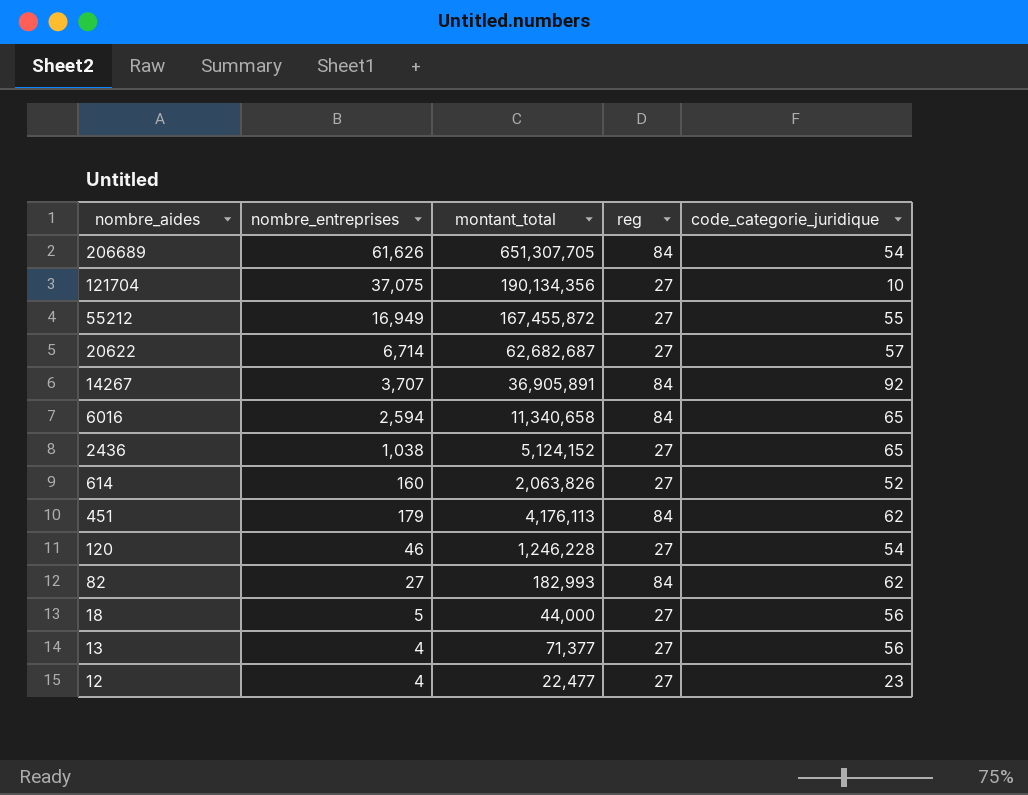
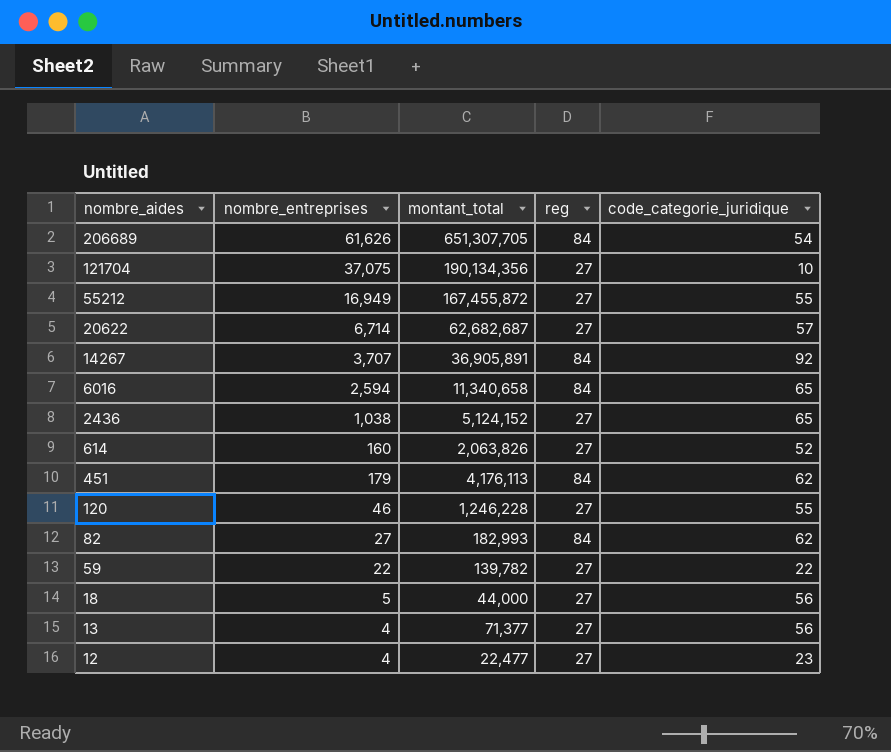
120 | code_categorie_juridique: 54 -> 55
row 59: none -> 22 | 139,782 | 27 | 22

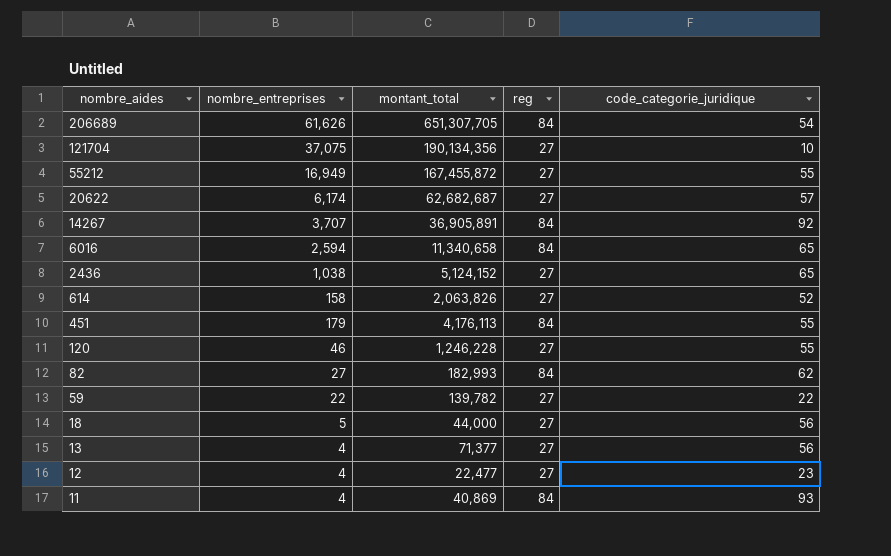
20622 | nombre_entreprises: 6,714 -> 6,174
614 | nombre_entreprises: 160 -> 158
451 | code_categorie_juridique: 62 -> 55
row 11: none -> 4 | 40,869 | 84 | 93

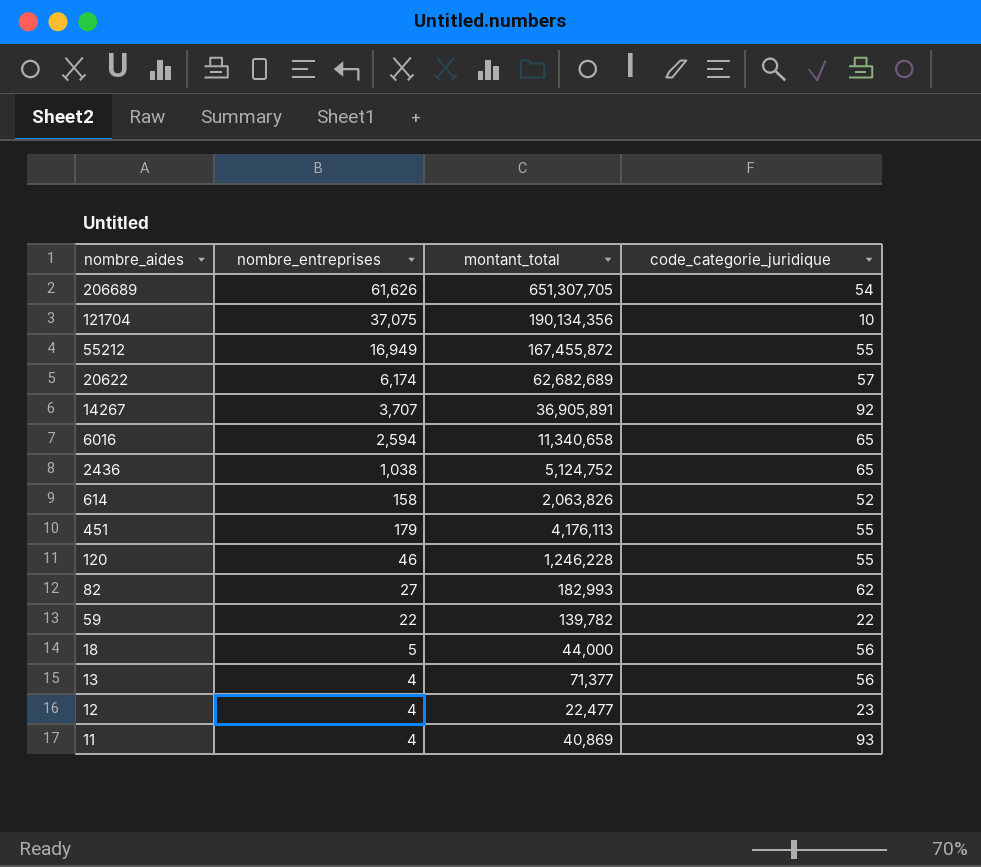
column reg | position: 4 -> none
20622 | montant_total: 62,682,687 -> 62,682,689
2436 | montant_total: 5,124,152 -> 5,124,752

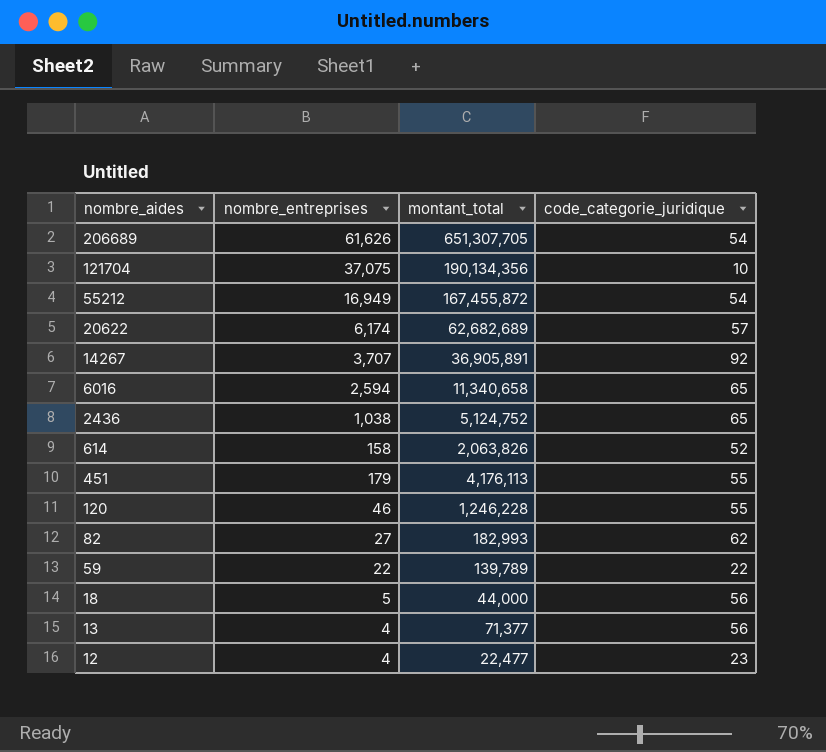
row 11: 4 | 40,869 | 93 -> none
55212 | code_categorie_juridique: 55 -> 54
59 | montant_total: 139,782 -> 139,789

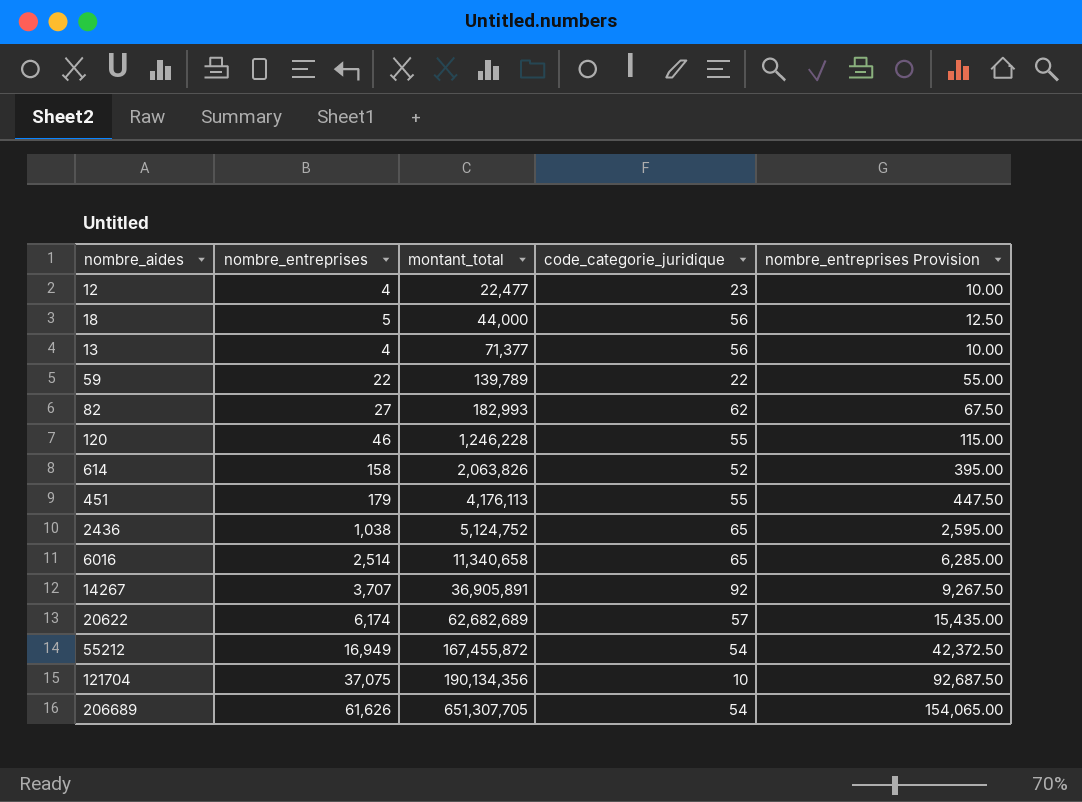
row order: nombre_aides descending -> montant_total ascending
column nombre_entreprises Provision | formula: none -> [nombre_entreprises] * 2.5
6016 | nombre_entreprises: 2,594 -> 2,514

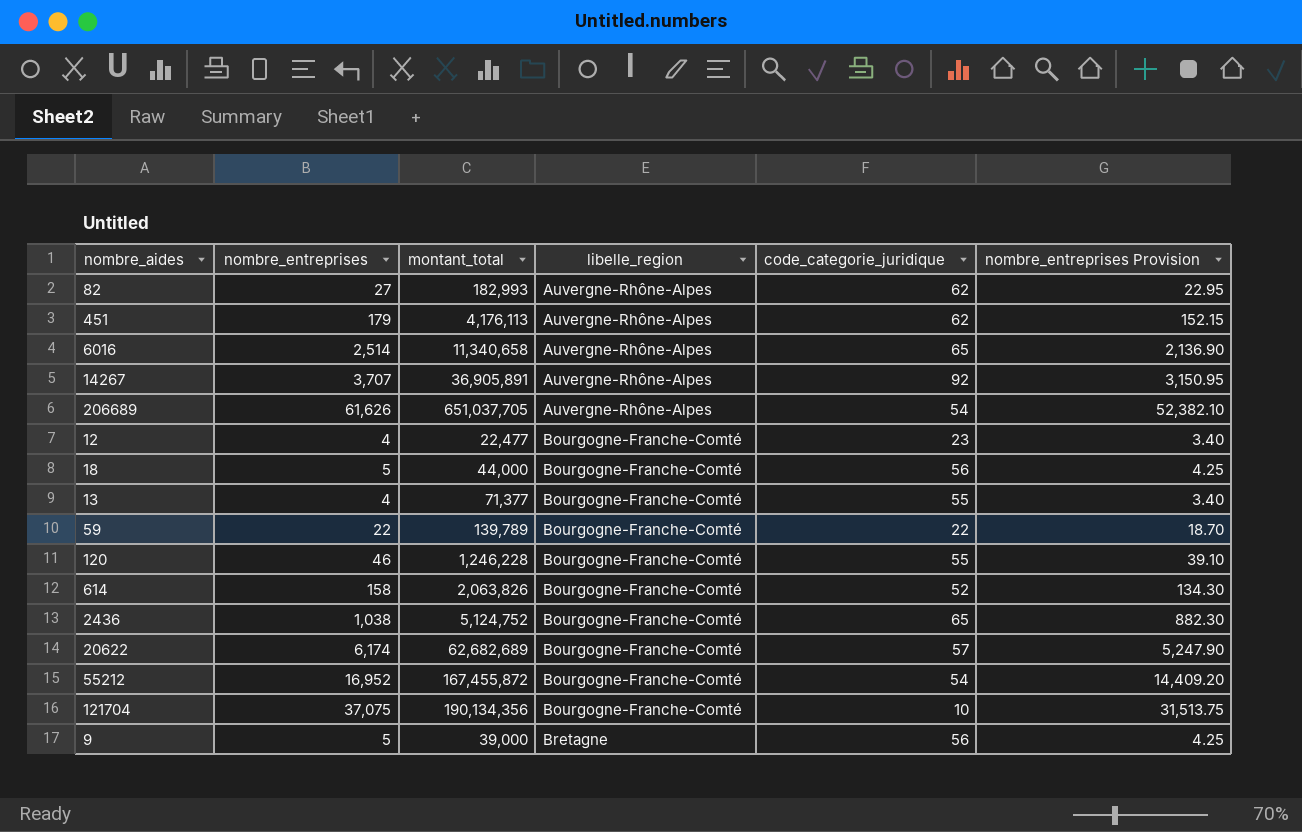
row order: montant_total ascending -> libelle_region ascending
column libelle_region | position: none -> 4
column nombre_entreprises Provision | formula: [nombre_entreprises] * 2.5 -> [nombre_entreprises] * 0.85
451 | code_categorie_juridique: 55 -> 62
206689 | montant_total: 651,307,705 -> 651,037,705
13 | code_categorie_juridique: 56 -> 55
55212 | nombre_entreprises: 16,949 -> 16,952
row 9: none -> 5 | 39,000 | Bretagne | 56 | 4.25

